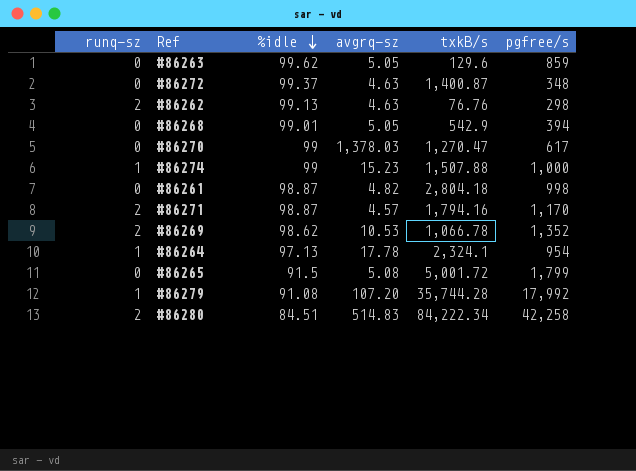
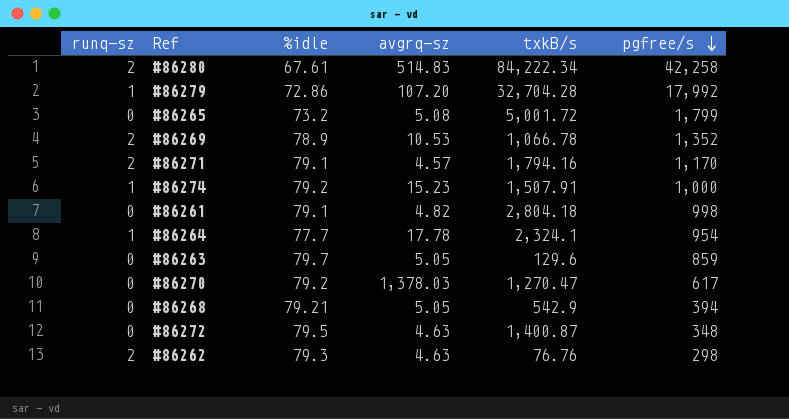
row order: %idle descending -> pgfree/s descending
#86280 | %idle: 84.51 -> 67.61
#86279 | %idle: 91.08 -> 72.86
#86279 | txkB/s: 35,744.28 -> 32,704.28
#86265 | %idle: 91.5 -> 73.2
#86269 | %idle: 98.62 -> 78.9
#86271 | %idle: 98.87 -> 79.1
#86274 | %idle: 99 -> 79.2
#86274 | txkB/s: 1,507.88 -> 1,507.91
#86261 | %idle: 98.87 -> 79.1
#86264 | %idle: 97.13 -> 77.7
#86263 | %idle: 99.62 -> 79.7
#86270 | %idle: 99 -> 79.2
#86268 | %idle: 99.01 -> 79.21
#86272 | %idle: 99.37 -> 79.5
#86262 | %idle: 99.13 -> 79.3

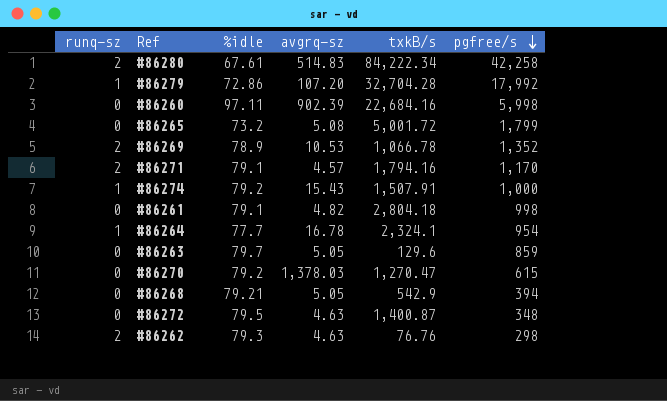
row #86260: none -> 0 | 97.11 | 902.39 | 22,684.16 | 5,998
#86274 | avgrq-sz: 15.23 -> 15.43
#86264 | avgrq-sz: 17.78 -> 16.78
#86270 | pgfree/s: 617 -> 615

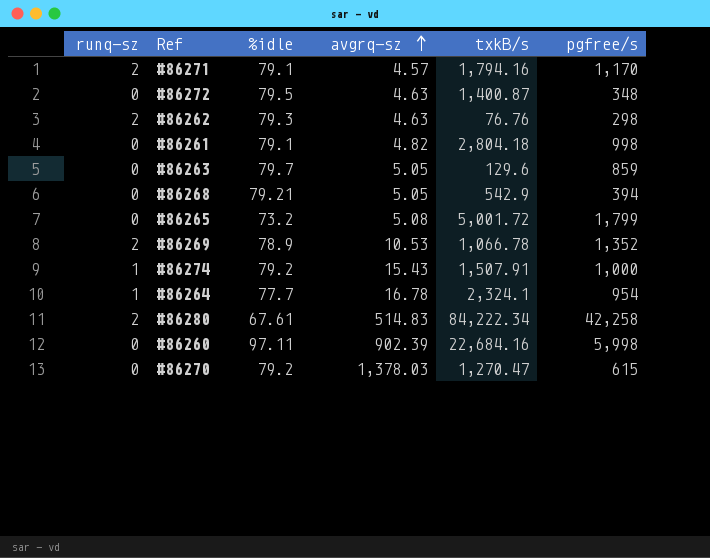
row order: pgfree/s descending -> avgrq-sz ascending
row #86279: 1 | 72.86 | 107.20 | 32,704.28 | 17,992 -> none

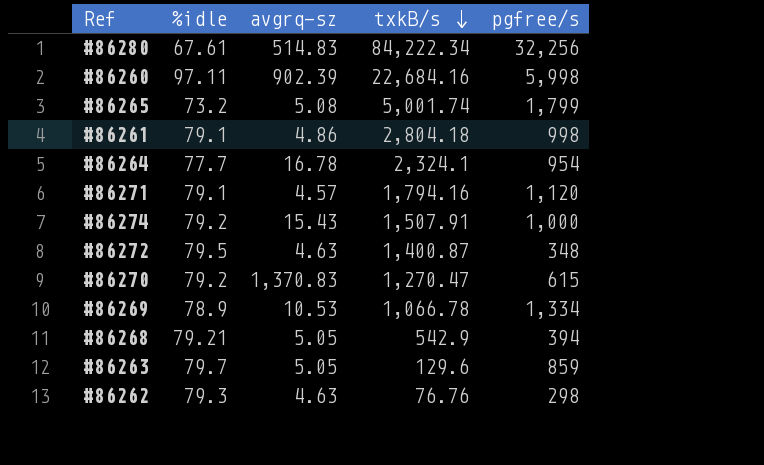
row order: avgrq-sz ascending -> txkB/s descending
column runq-sz | position: 1 -> none
#86280 | pgfree/s: 42,258 -> 32,256
#86265 | txkB/s: 5,001.72 -> 5,001.74
#86261 | avgrq-sz: 4.82 -> 4.86
#86271 | pgfree/s: 1,170 -> 1,120
#86270 | avgrq-sz: 1,378.03 -> 1,370.83
#86269 | pgfree/s: 1,352 -> 1,334

